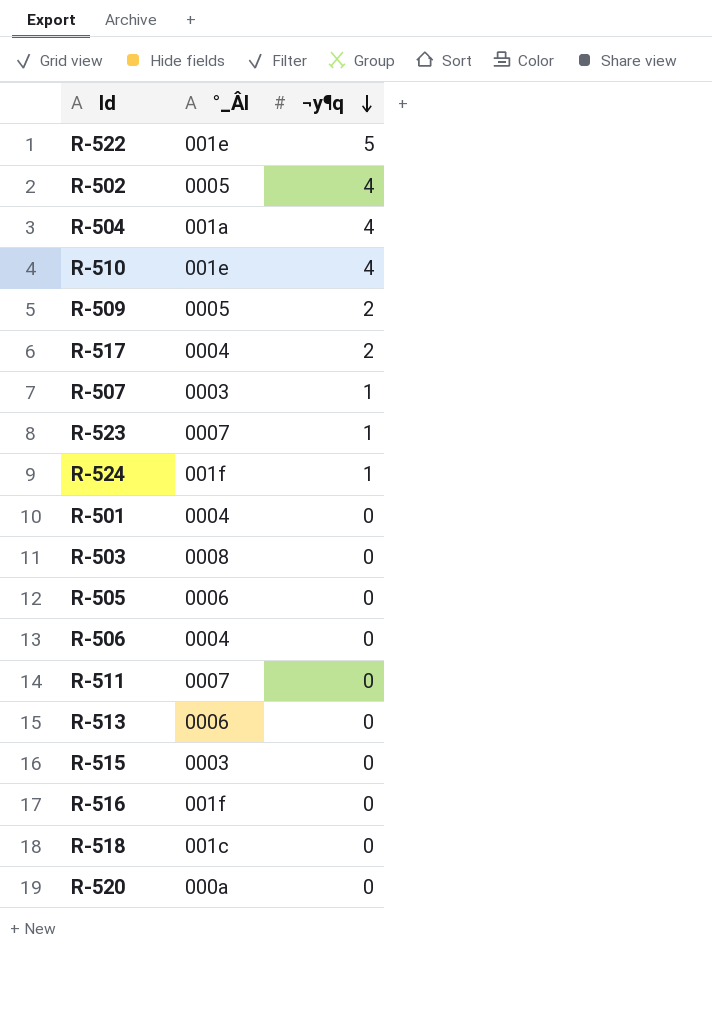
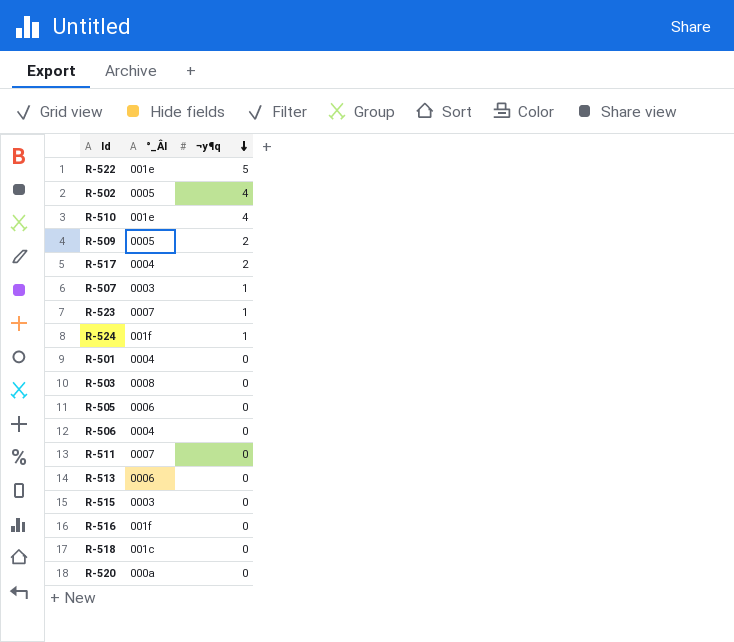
row R-504: 001a | 4 -> none

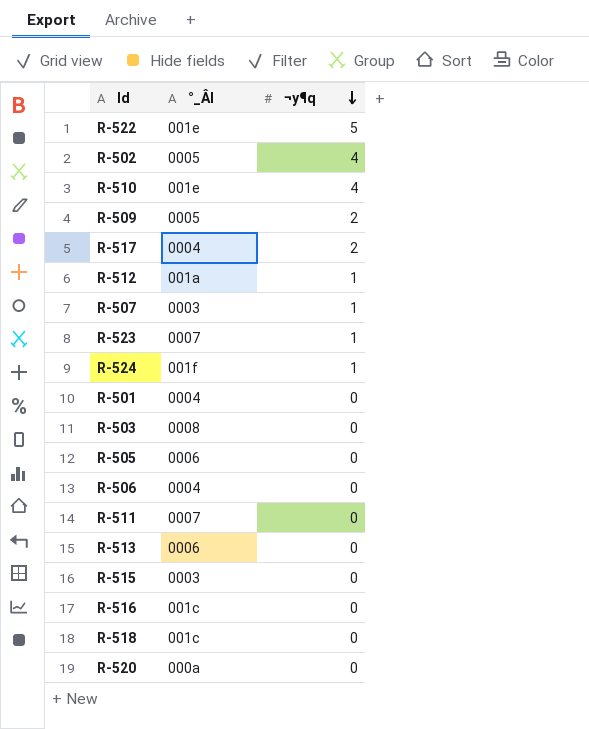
row R-512: none -> 001a | 1
R-516 | °_ÂI: 001f -> 001c

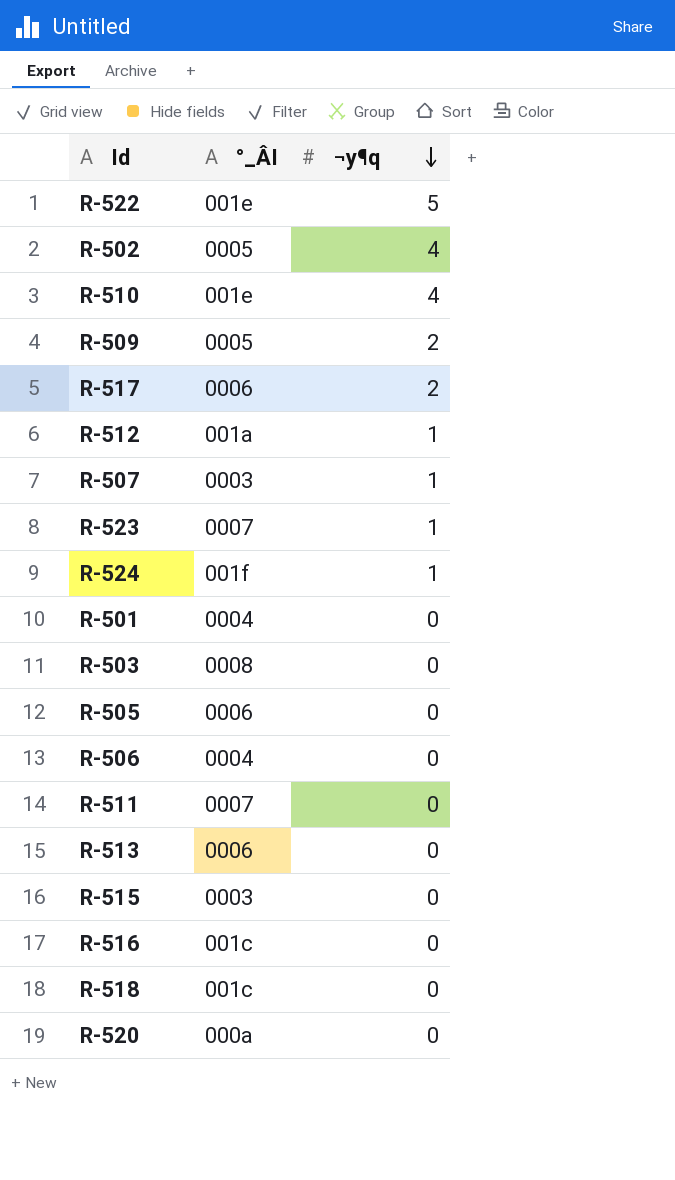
R-517 | °_ÂI: 0004 -> 0006

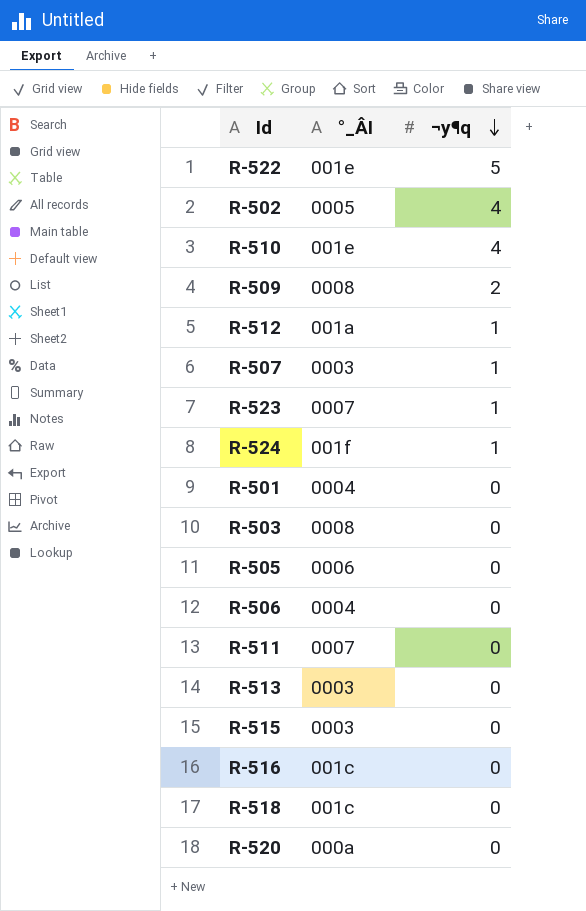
row R-517: 0006 | 2 -> none
R-509 | °_ÂI: 0005 -> 0008
R-513 | °_ÂI: 0006 -> 0003

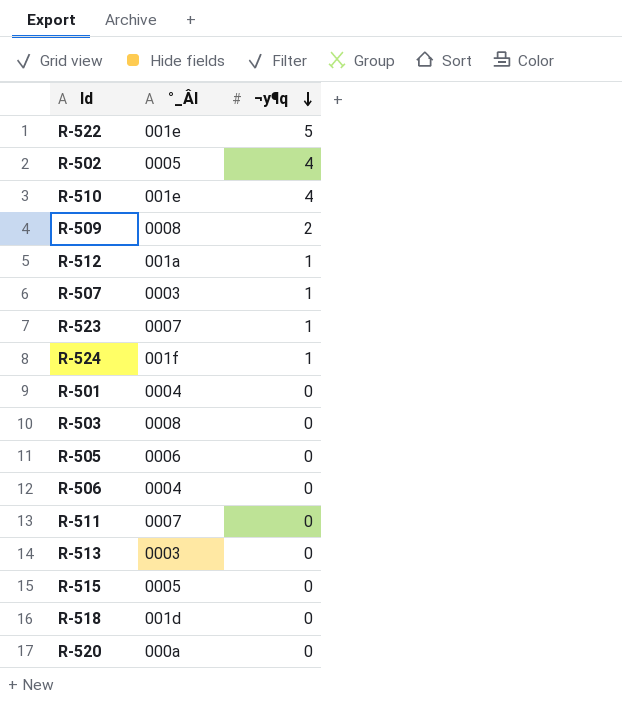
row R-516: 001c | 0 -> none
R-515 | °_ÂI: 0003 -> 0005
R-518 | °_ÂI: 001c -> 001d

